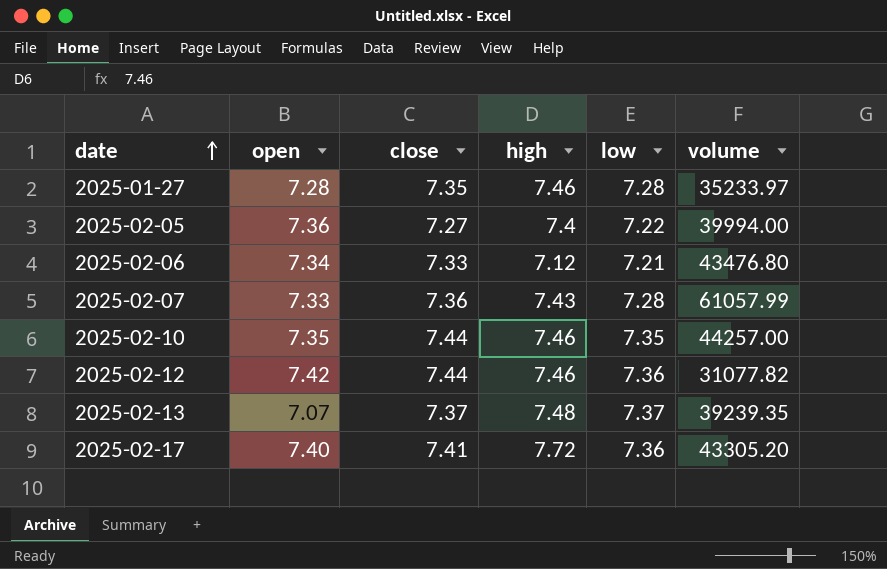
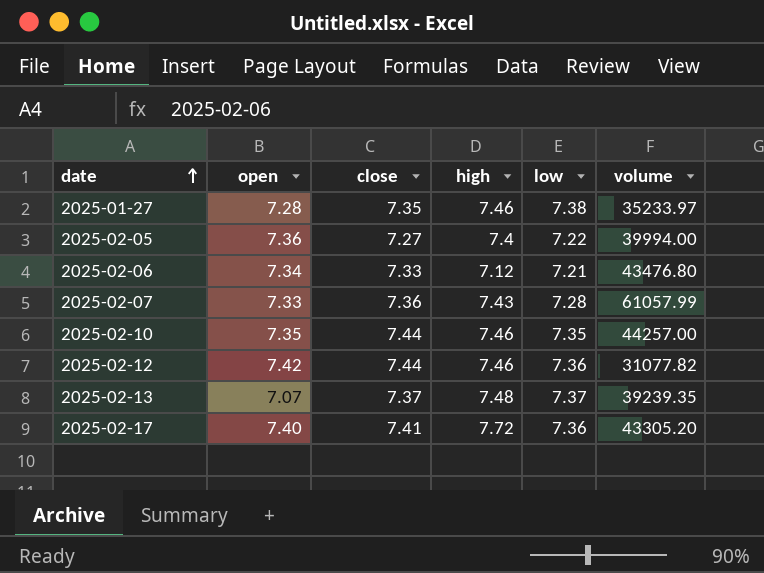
2025-01-27 | low: 7.28 -> 7.38

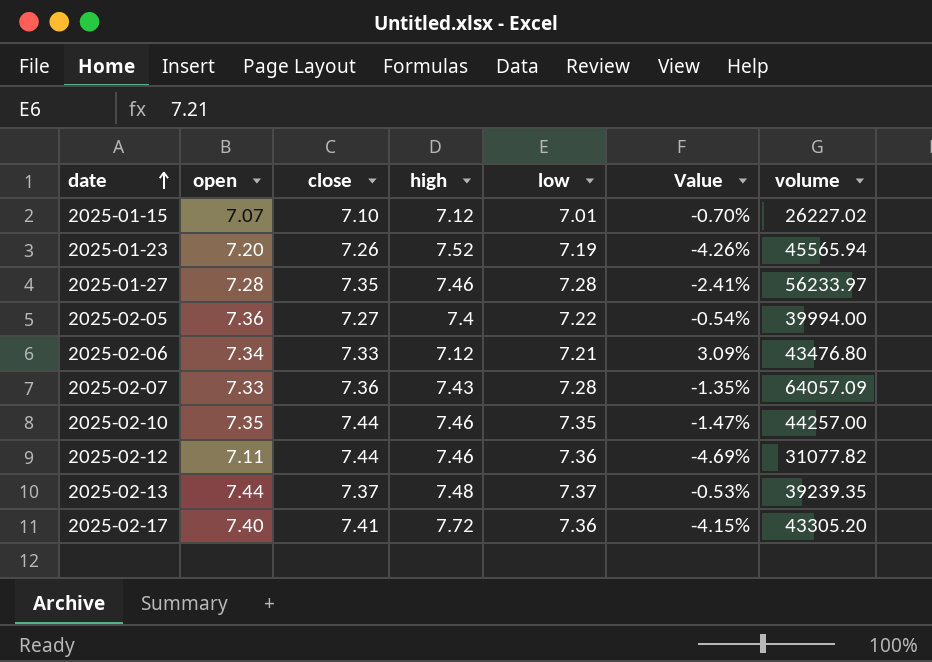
column Value | formula: none -> ([open] - [high]) / [high]
row 2025-01-15: none -> 7.07 | 7.10 | 7.12 | 7.01 | -0.70% | 26227.02
row 2025-01-23: none -> 7.20 | 7.26 | 7.52 | 7.19 | -4.26% | 45565.94
2025-01-27 | low: 7.38 -> 7.28
2025-01-27 | volume: 35233.97 -> 56233.97
2025-02-07 | volume: 61057.99 -> 64057.09
2025-02-12 | open: 7.42 -> 7.11
2025-02-13 | open: 7.07 -> 7.44

